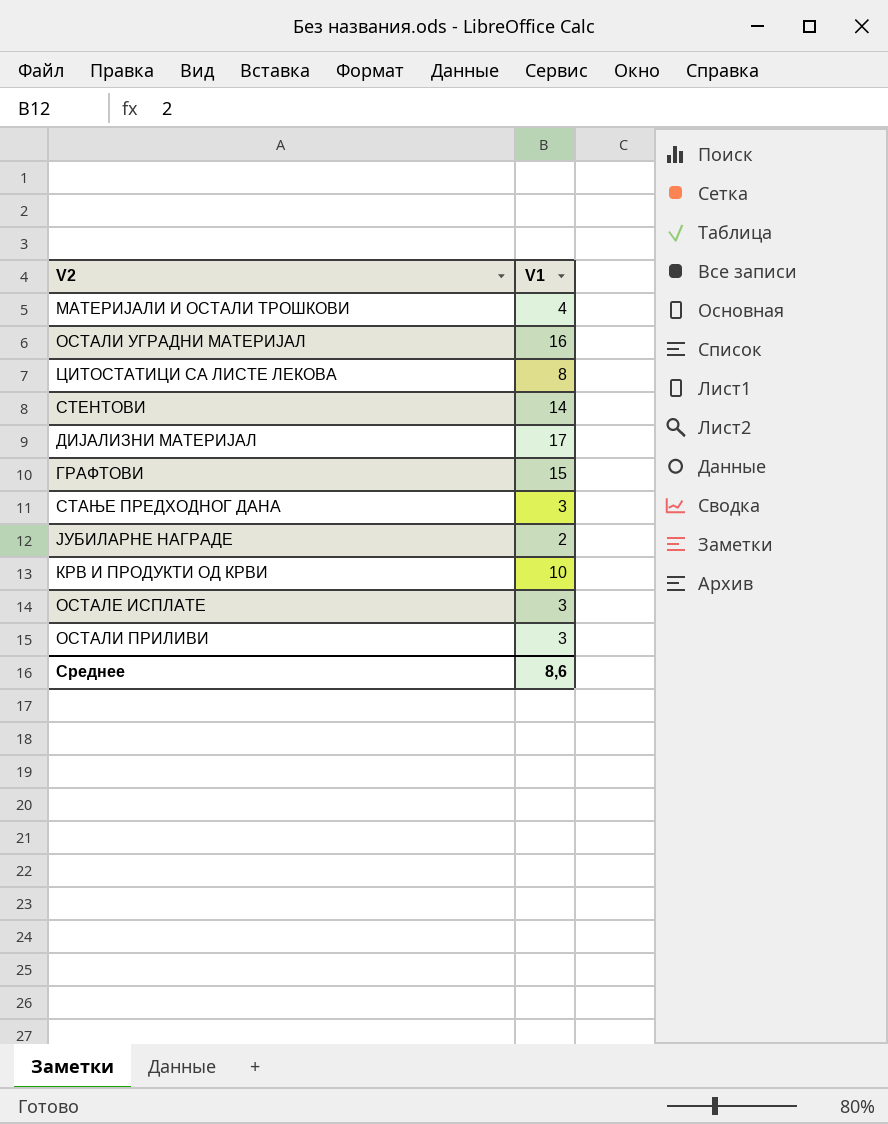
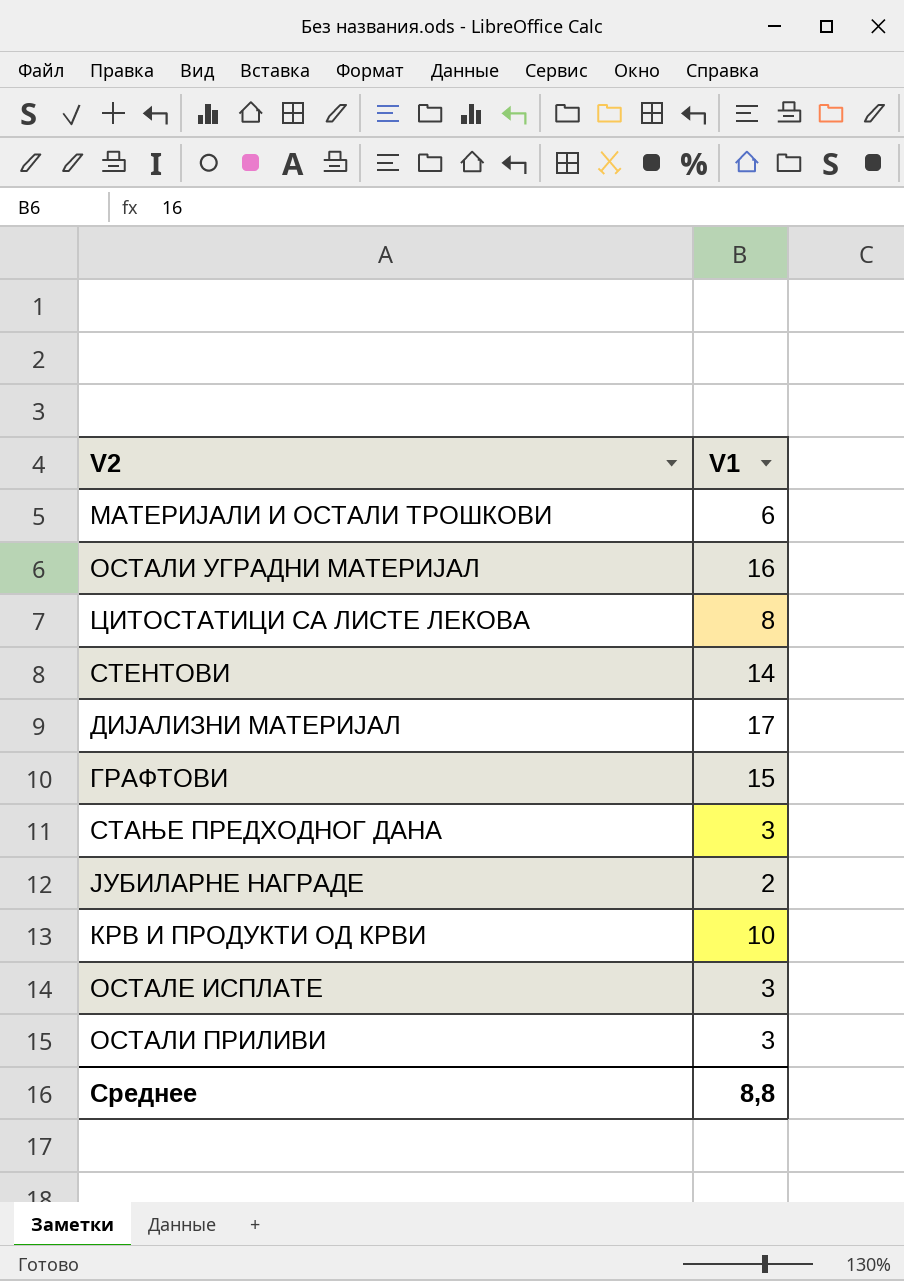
МАТЕРИЈАЛИ И ОСТАЛИ ТРОШКОВИ | V1: 4 -> 6
Среднее | V1: 8,6 -> 8,8

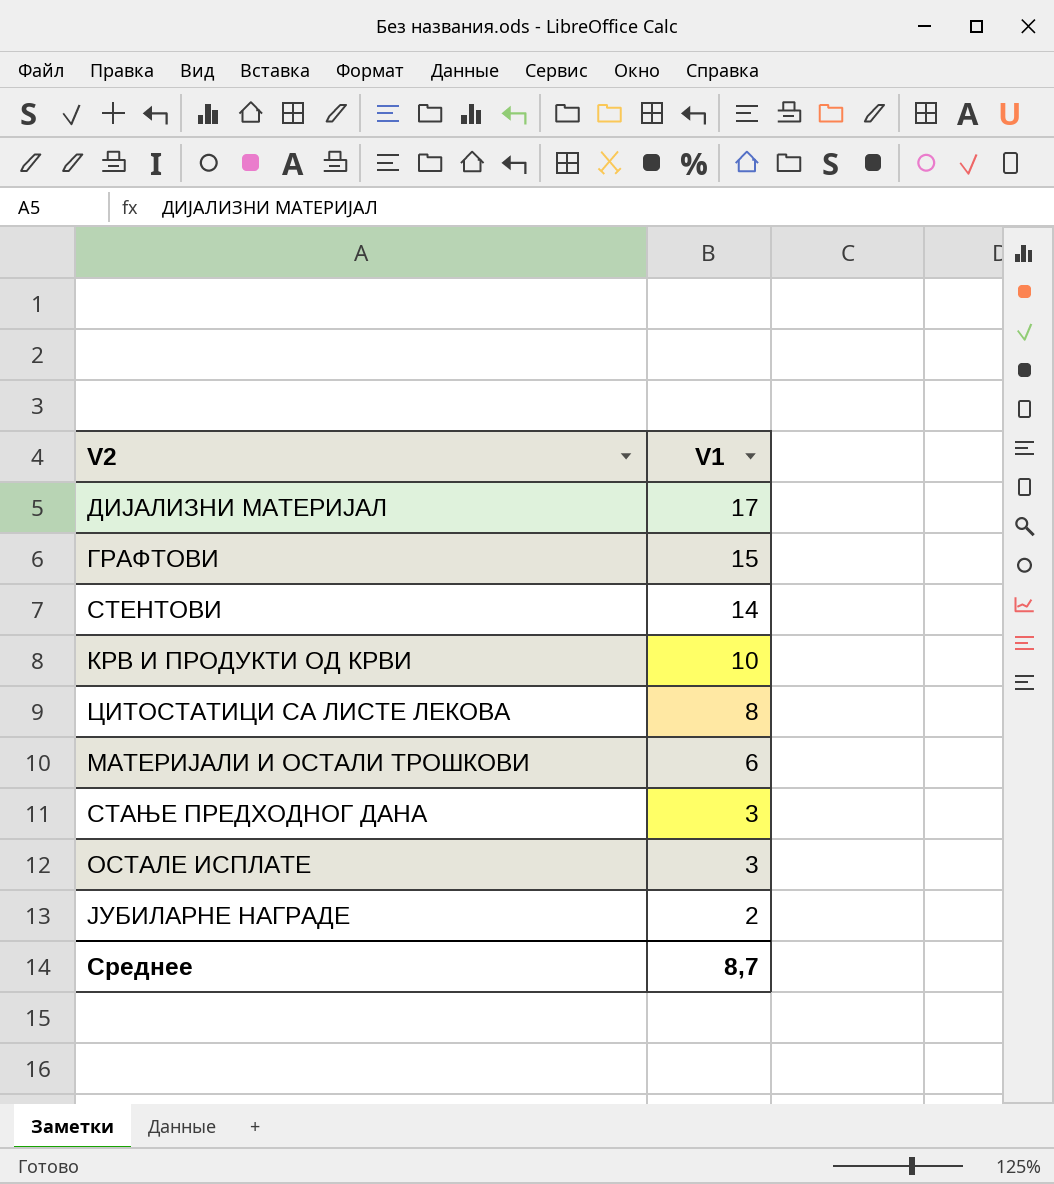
row order: none -> V1 descending
row ОСТАЛИ УГРАДНИ МАТЕРИЈАЛ: 16 -> none
row ОСТАЛИ ПРИЛИВИ: 3 -> none
Среднее | V1: 8,8 -> 8,7

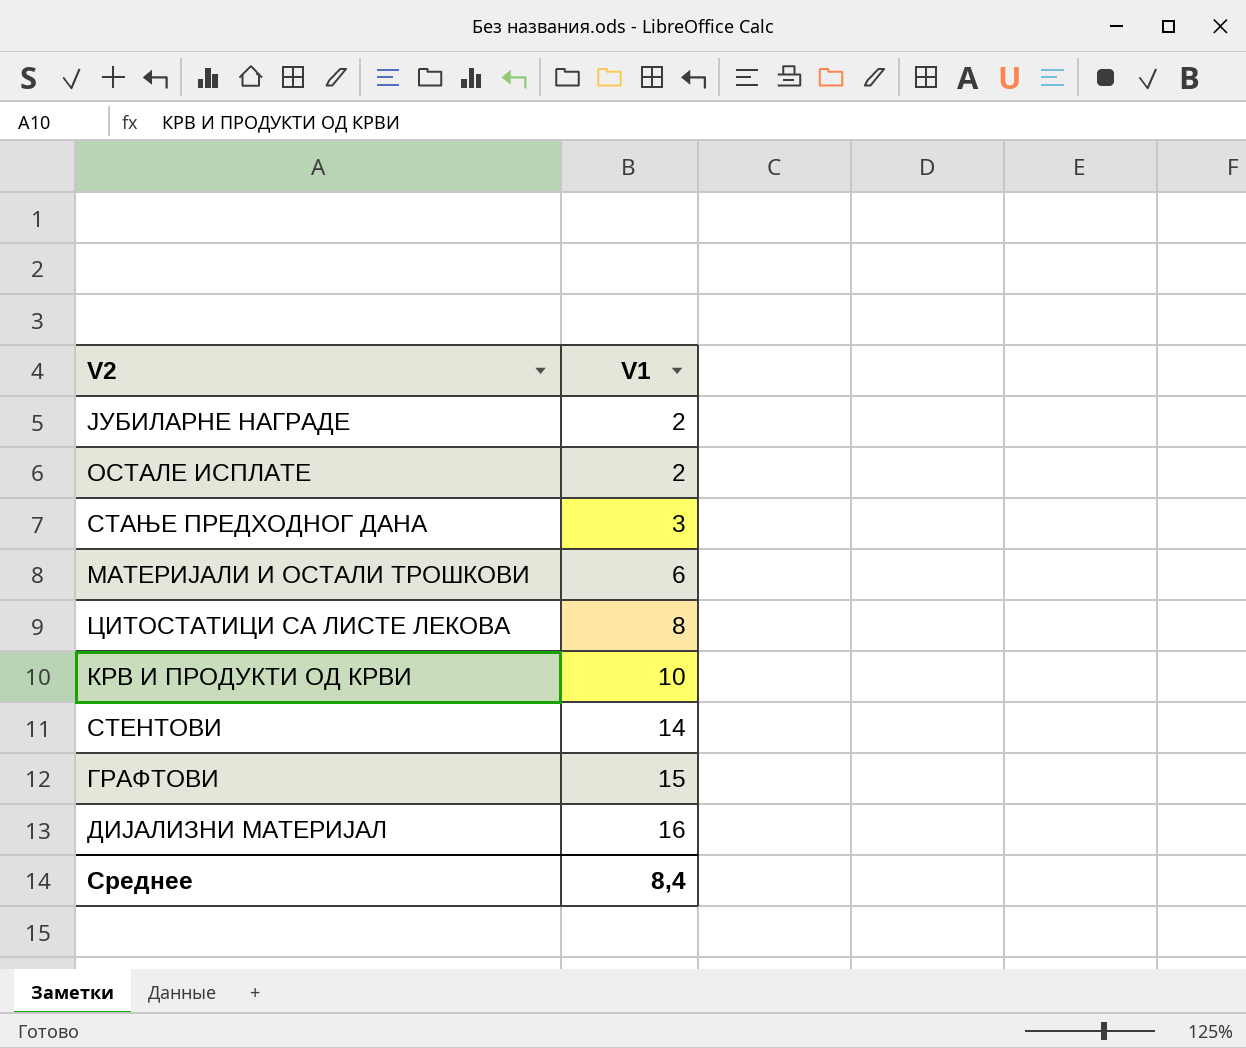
row order: V1 descending -> V1 ascending
ОСТАЛЕ ИСПЛАТЕ | V1: 3 -> 2
ДИЈАЛИЗНИ МАТЕРИЈАЛ | V1: 17 -> 16
Среднее | V1: 8,7 -> 8,4

